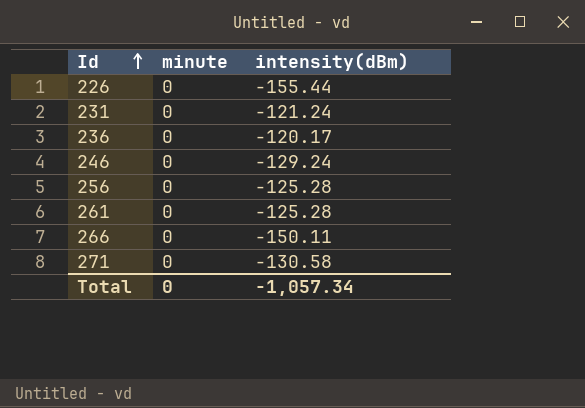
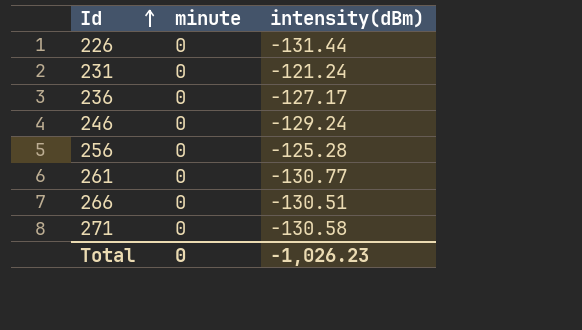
226 | intensity(dBm): -155.44 -> -131.44
236 | intensity(dBm): -120.17 -> -127.17
261 | intensity(dBm): -125.28 -> -130.77
266 | intensity(dBm): -150.11 -> -130.51
Total | intensity(dBm): -1,057.34 -> -1,026.23

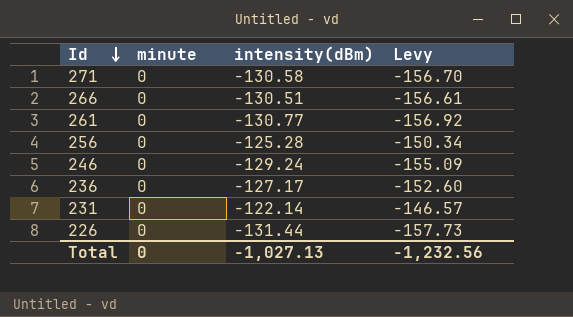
row order: Id ascending -> Id descending
column Levy | formula: none -> [intensity(dBm)] * 1.2
231 | intensity(dBm): -121.24 -> -122.14
Total | intensity(dBm): -1,026.23 -> -1,027.13

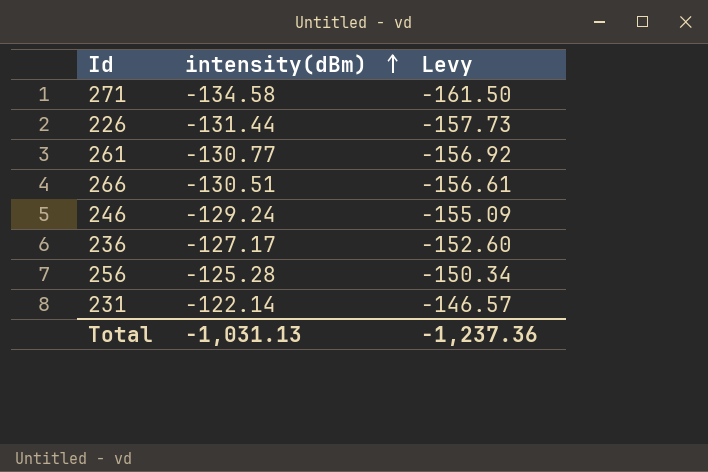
row order: Id descending -> intensity(dBm) ascending
column minute | position: 2 -> none
271 | intensity(dBm): -130.58 -> -134.58
271 | Levy: -156.70 -> -161.50
Total | intensity(dBm): -1,027.13 -> -1,031.13
Total | Levy: -1,232.56 -> -1,237.36

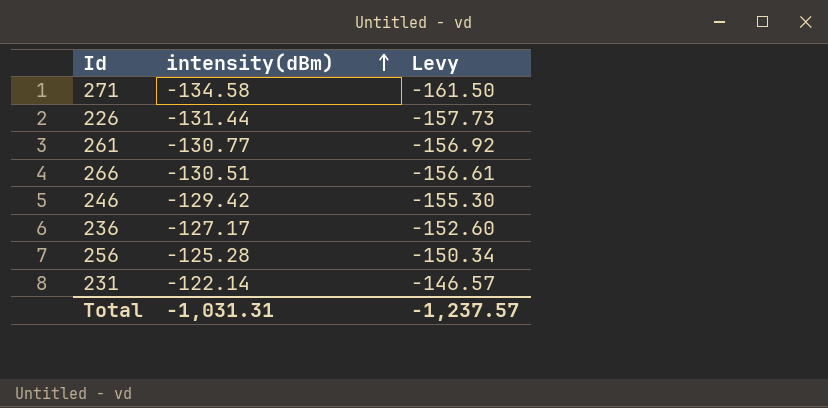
246 | intensity(dBm): -129.24 -> -129.42
246 | Levy: -155.09 -> -155.30
Total | intensity(dBm): -1,031.13 -> -1,031.31
Total | Levy: -1,237.36 -> -1,237.57

